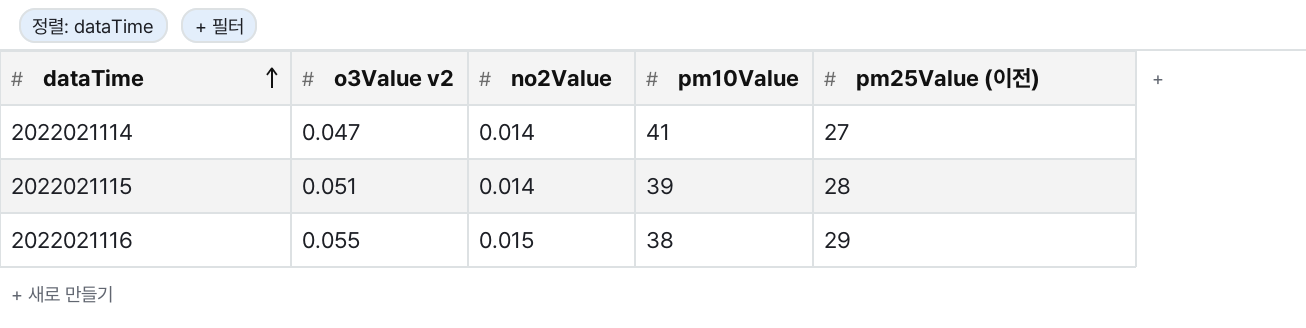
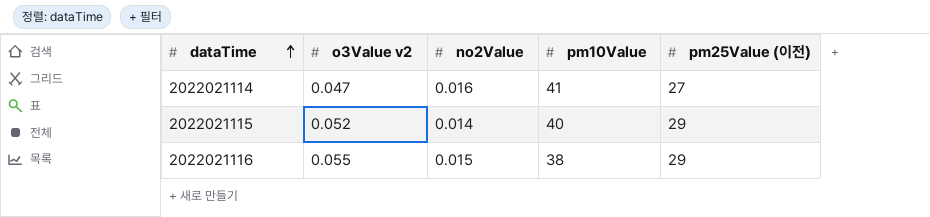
2022021114 | no2Value: 0.014 -> 0.016
2022021115 | o3Value v2: 0.051 -> 0.052
2022021115 | pm10Value: 39 -> 40
2022021115 | pm25Value (이전): 28 -> 29

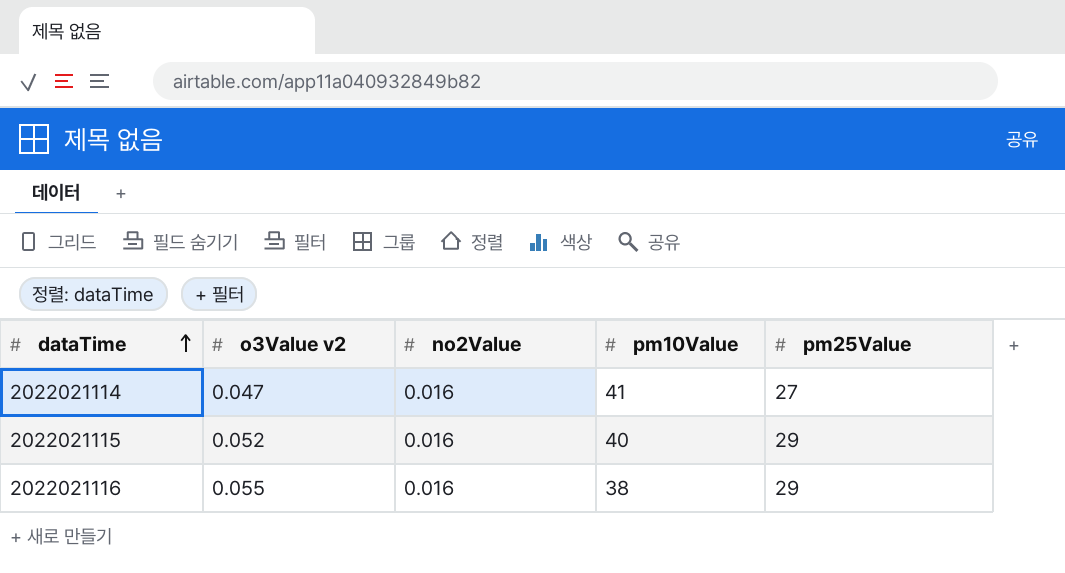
column name: pm25Value (이전) -> pm25Value
2022021115 | no2Value: 0.014 -> 0.016
2022021116 | no2Value: 0.015 -> 0.016

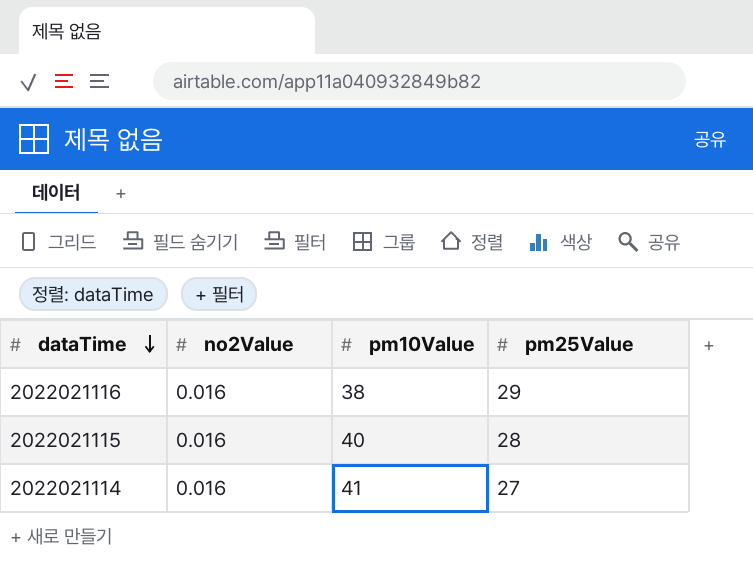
row order: dataTime ascending -> dataTime descending
column o3Value v2 | position: 2 -> none
2022021115 | pm25Value: 29 -> 28

